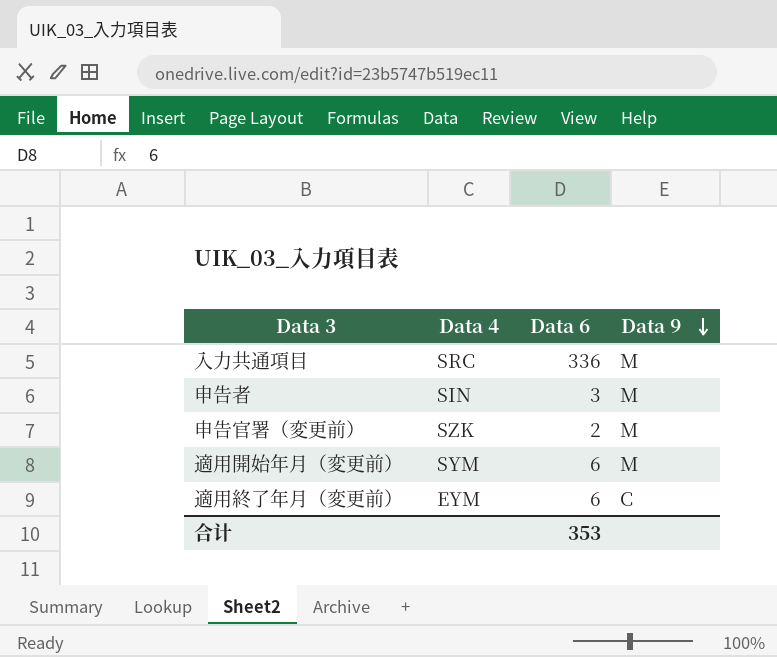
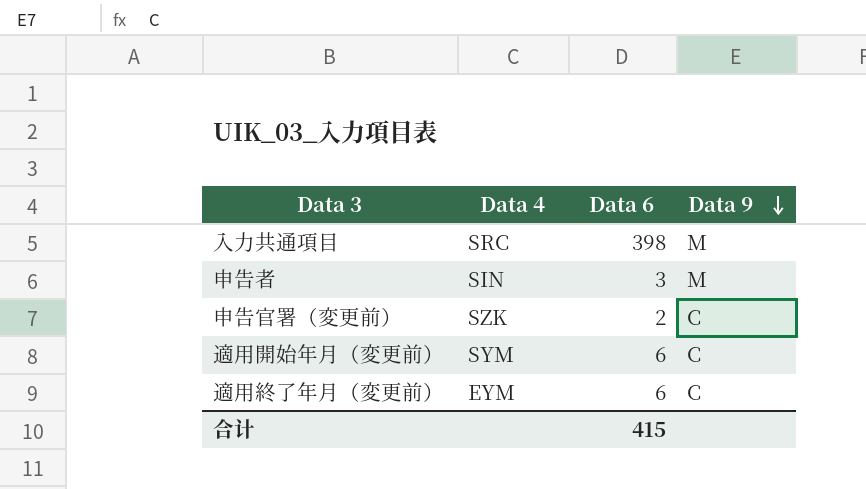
入力共通項目 | Data 6: 336 -> 398
申告官署（変更前） | Data 9: M -> C
適用開始年月（変更前） | Data 9: M -> C
合计 | Data 6: 353 -> 415

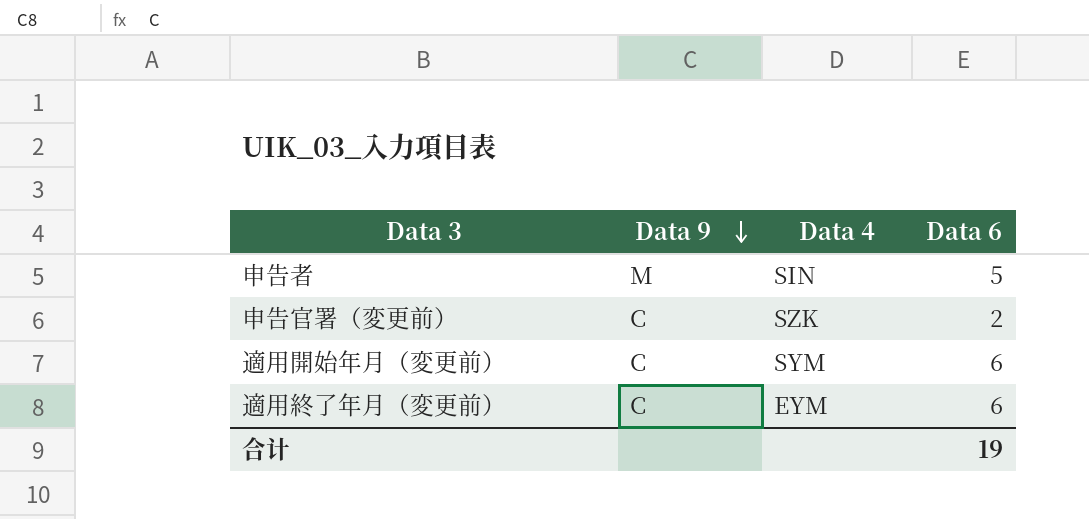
column Data 9 | position: 4 -> 2
row 入力共通項目: SRC | 398 | M -> none
申告者 | Data 6: 3 -> 5
合计 | Data 6: 415 -> 19

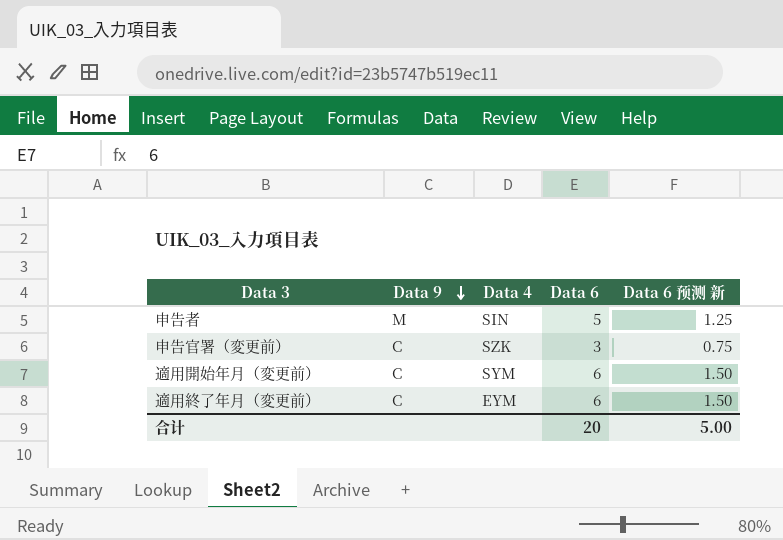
column Data 6 预测 新 | formula: none -> [Data 6] * 0.25
申告官署（変更前） | Data 6: 2 -> 3
合计 | Data 6: 19 -> 20

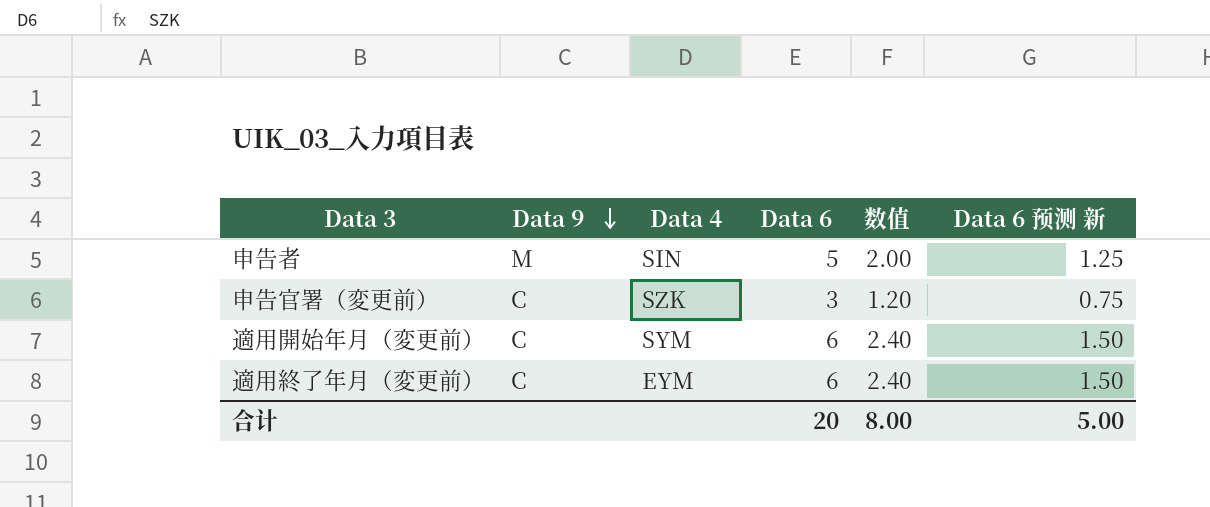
column 数值 | formula: none -> [Data 6] * 0.4

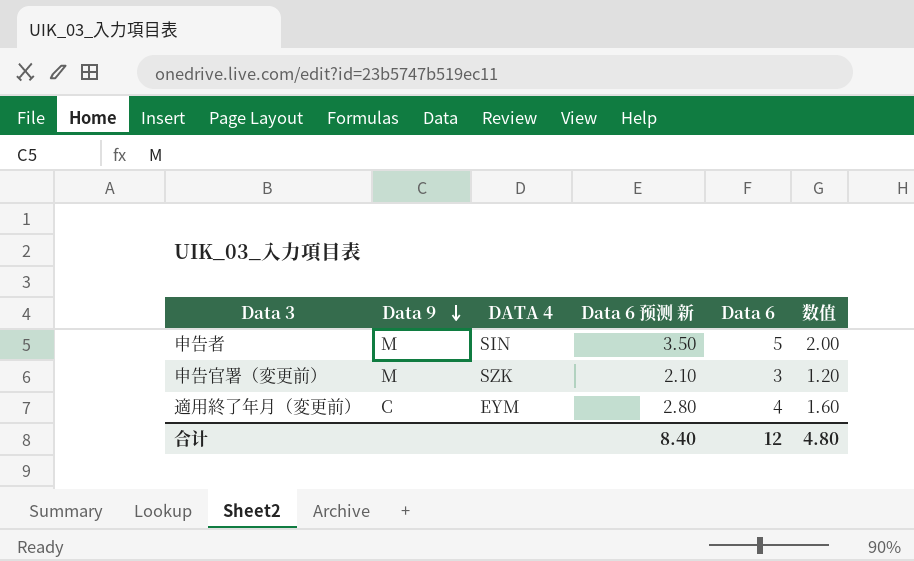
column name: Data 4 -> DATA 4
column Data 6 预测 新 | formula: [Data 6] * 0.25 -> [Data 6] * 0.7
column Data 6 预测 新 | position: 6 -> 4
row 適用開始年月（変更前）: C | SYM | 6 | 2.40 | 1.50 -> none
申告官署（変更前） | Data 9: C -> M
適用終了年月（変更前） | Data 6: 6 -> 4
適用終了年月（変更前） | 数值: 2.40 -> 1.60
合计 | Data 6 预测 新: 5.00 -> 8.40
合计 | Data 6: 20 -> 12
合计 | 数值: 8.00 -> 4.80

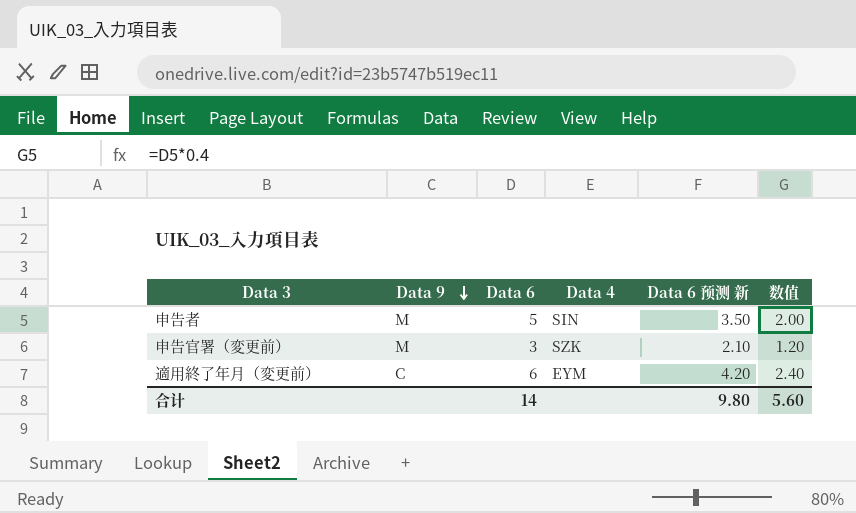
column Data 6 | position: 5 -> 3
column name: DATA 4 -> Data 4
適用終了年月（変更前） | Data 6: 4 -> 6
適用終了年月（変更前） | Data 6 预测 新: 2.80 -> 4.20
適用終了年月（変更前） | 数值: 1.60 -> 2.40
合计 | Data 6: 12 -> 14
合计 | Data 6 预测 新: 8.40 -> 9.80
合计 | 数值: 4.80 -> 5.60

